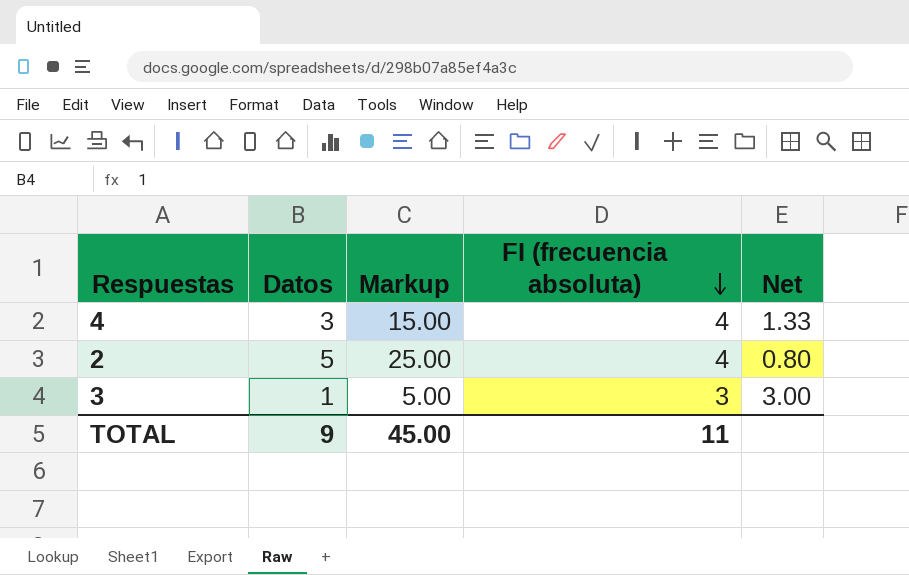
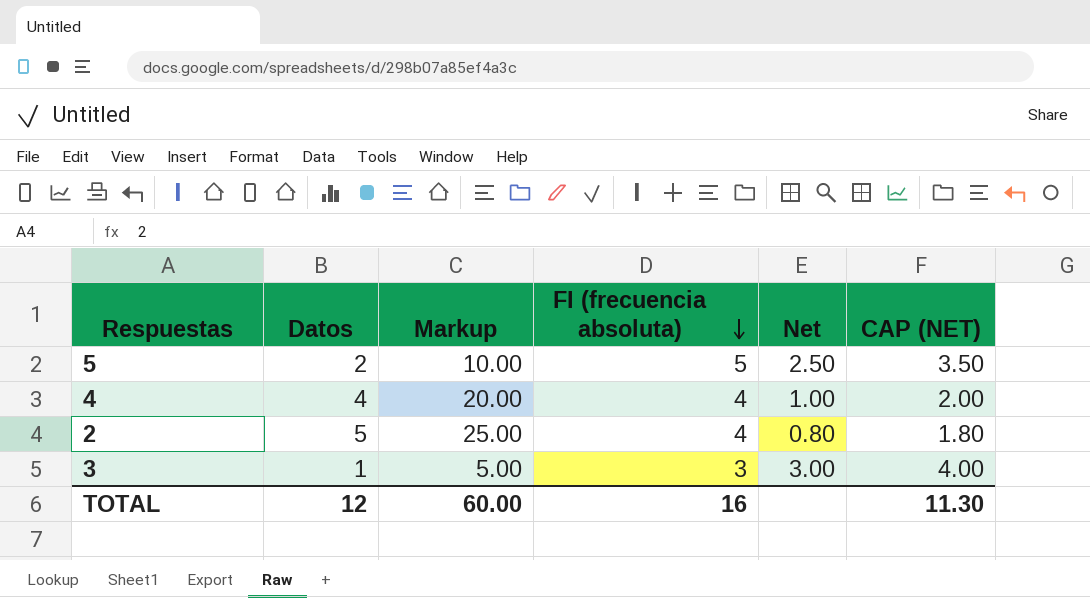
column CAP (NET) | formula: none -> [Net] + 1
row 5: none -> 2 | 10.00 | 5 | 2.50 | 3.50
4 | Datos: 3 -> 4
4 | Markup: 15.00 -> 20.00
4 | Net: 1.33 -> 1.00
TOTAL | Datos: 9 -> 12
TOTAL | Markup: 45.00 -> 60.00
TOTAL | FI (frecuencia absoluta): 11 -> 16

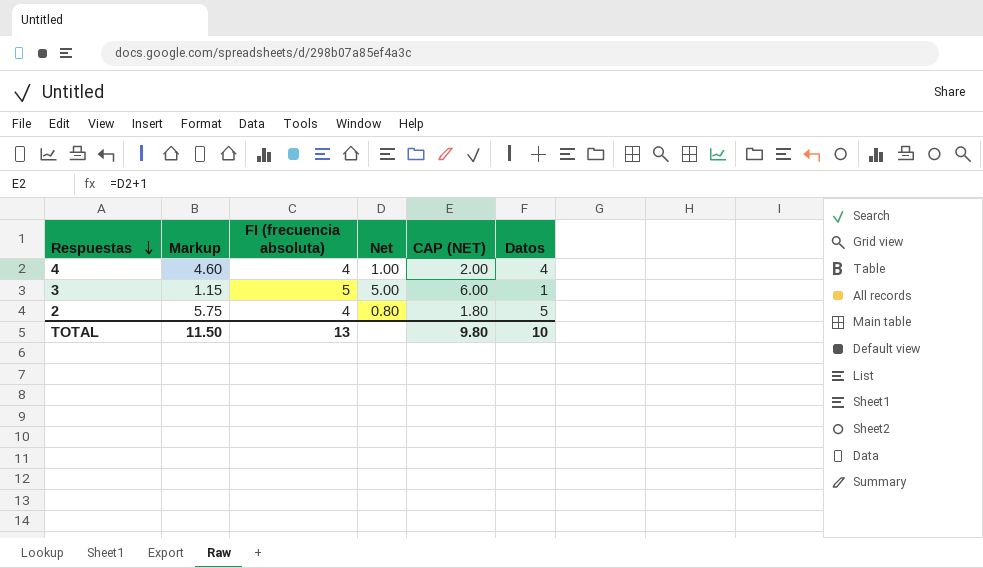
row order: FI (frecuencia absoluta) descending -> Respuestas descending
column Markup | formula: [Datos] * 5 -> [Datos] * 1.15
column Datos | position: 2 -> 6
row 5: 2 | 10.00 | 5 | 2.50 | 3.50 -> none
3 | FI (frecuencia absoluta): 3 -> 5
3 | Net: 3.00 -> 5.00
3 | CAP (NET): 4.00 -> 6.00
TOTAL | Markup: 60.00 -> 11.50
TOTAL | FI (frecuencia absoluta): 16 -> 13
TOTAL | CAP (NET): 11.30 -> 9.80
TOTAL | Datos: 12 -> 10

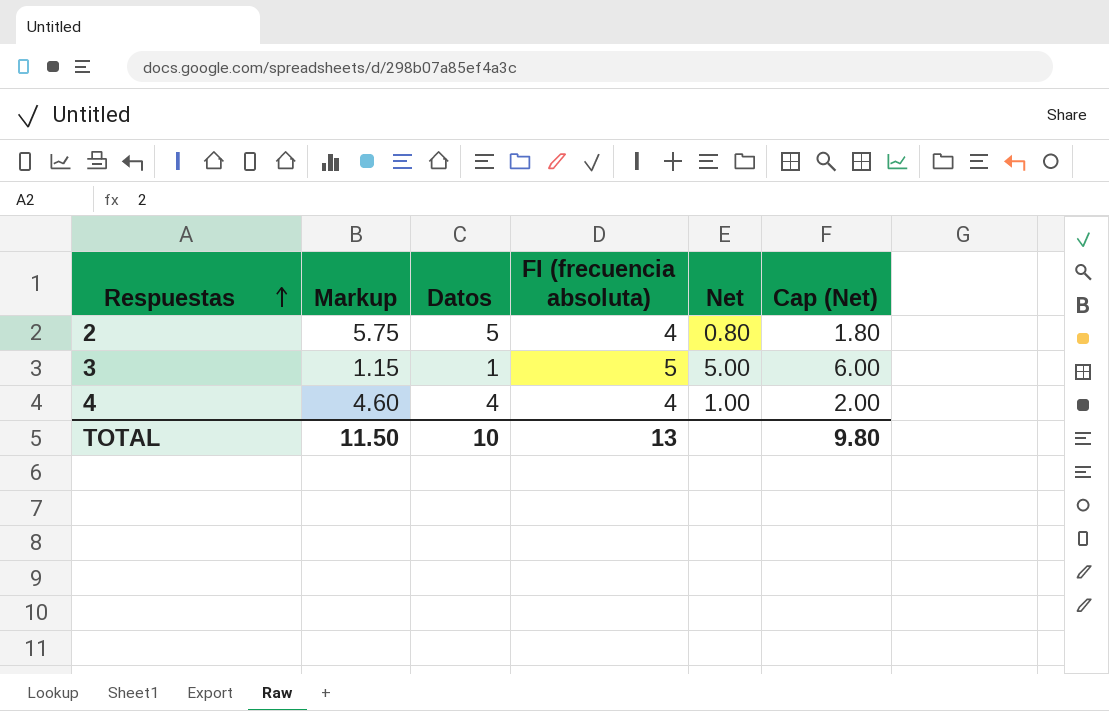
row order: Respuestas descending -> Respuestas ascending
column Datos | position: 6 -> 3
column name: CAP (NET) -> Cap (Net)

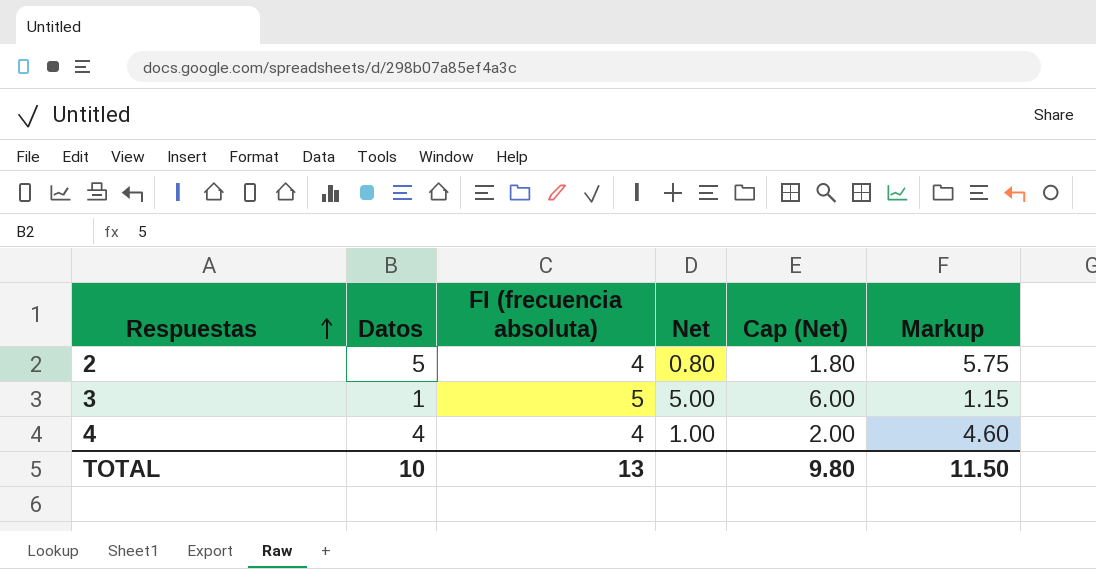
column Markup | position: 2 -> 6

